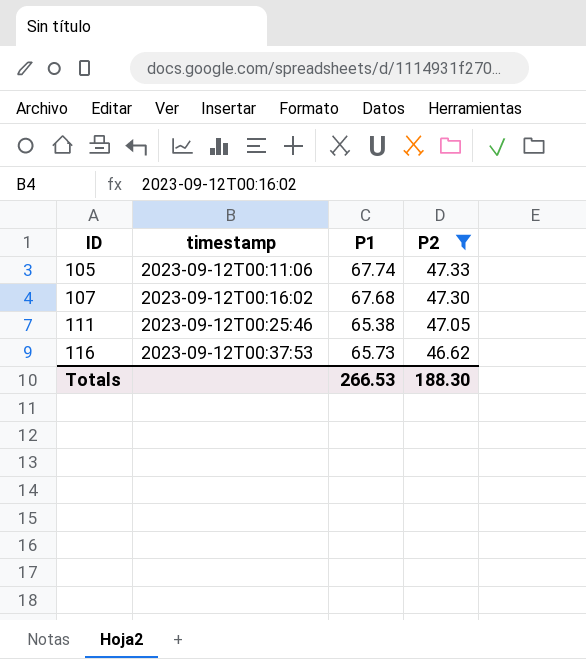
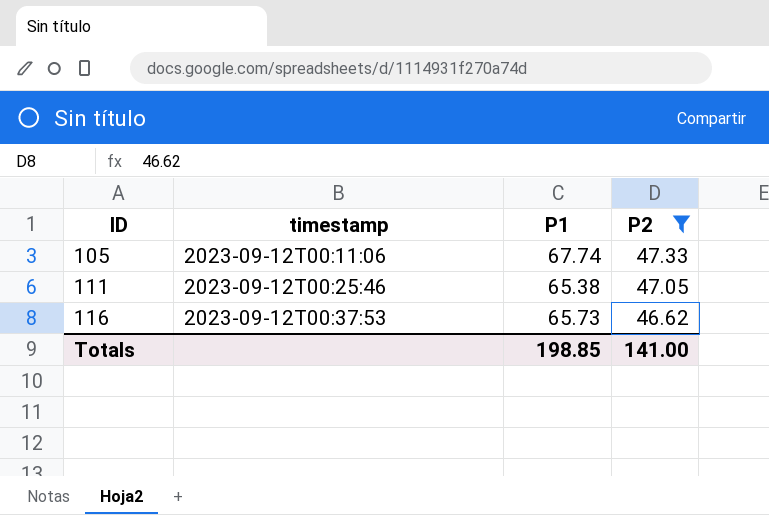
row 107: 2023-09-12T00:16:02 | 67.68 | 47.30 -> none
Totals | P1: 266.53 -> 198.85
Totals | P2: 188.30 -> 141.00

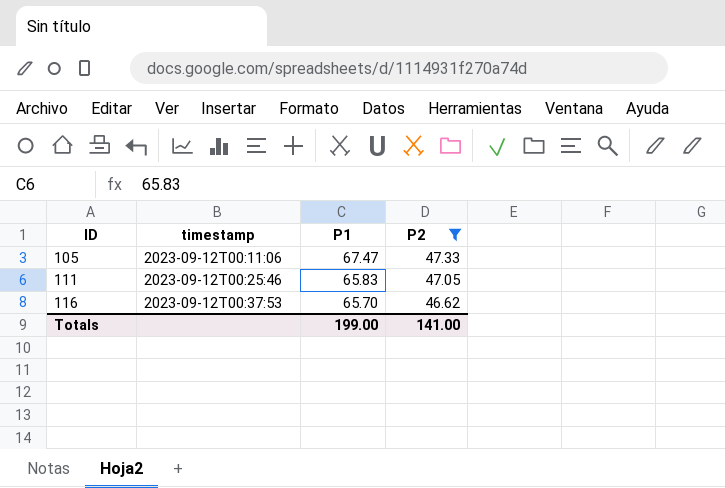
105 | P1: 67.74 -> 67.47
111 | P1: 65.38 -> 65.83
116 | P1: 65.73 -> 65.70
Totals | P1: 198.85 -> 199.00

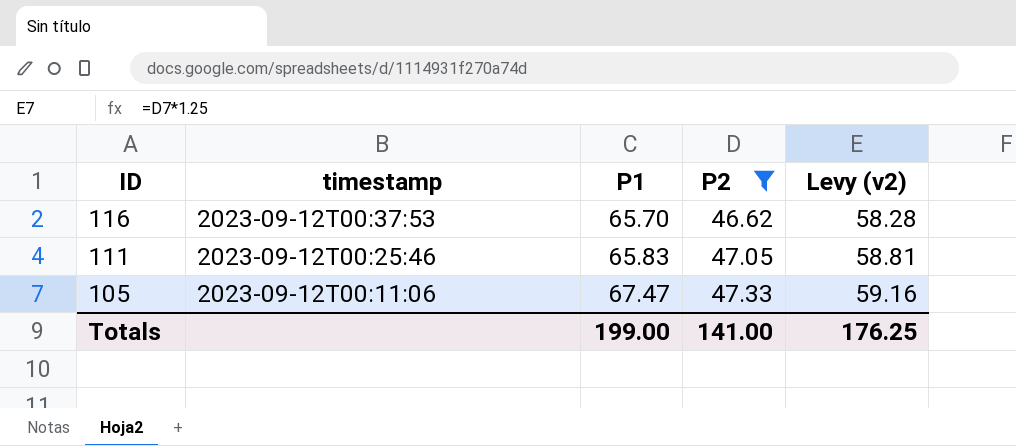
row order: ID ascending -> ID descending
column Levy (v2) | formula: none -> [P2] * 1.25

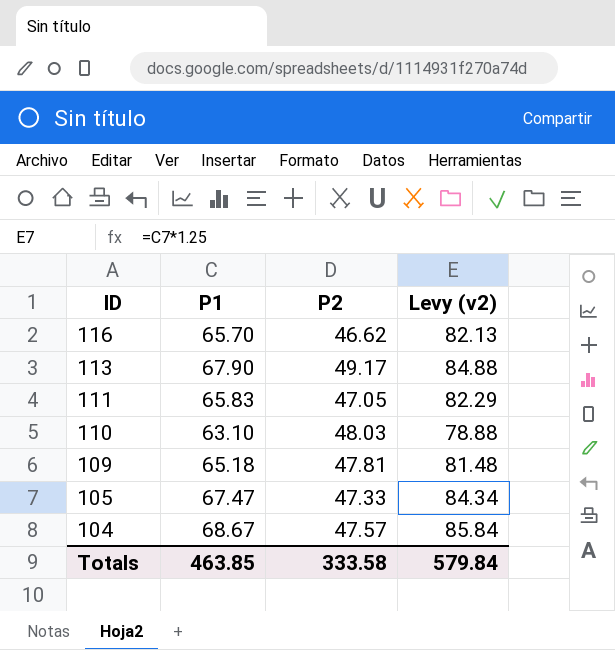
filter: P2 <= 47.33 -> none
column timestamp | position: 2 -> none
column Levy (v2) | formula: [P2] * 1.25 -> [P1] * 1.25
Totals | P1: 199.00 -> 463.85
Totals | P2: 141.00 -> 333.58
Totals | Levy (v2): 176.25 -> 579.84

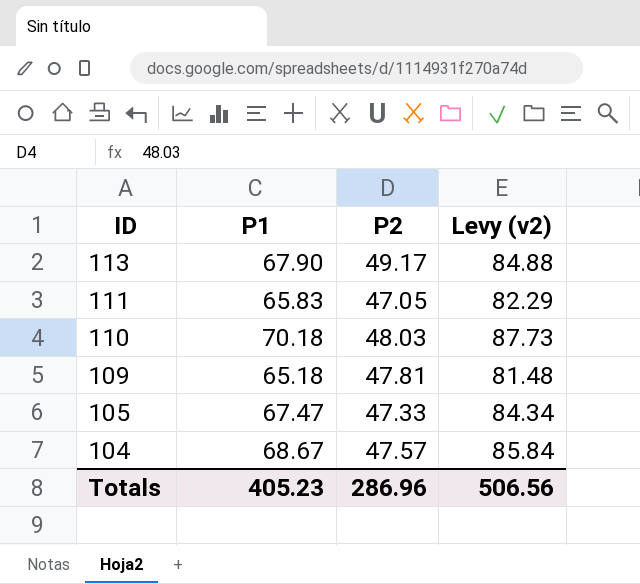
row 116: 65.70 | 46.62 | 82.13 -> none
110 | P1: 63.10 -> 70.18
110 | Levy (v2): 78.88 -> 87.73
Totals | P1: 463.85 -> 405.23
Totals | P2: 333.58 -> 286.96
Totals | Levy (v2): 579.84 -> 506.56

